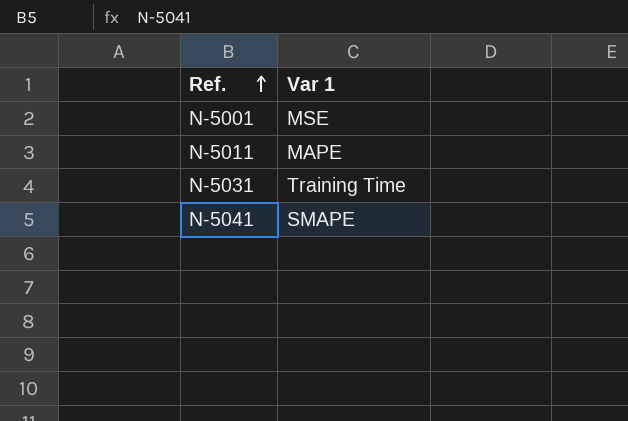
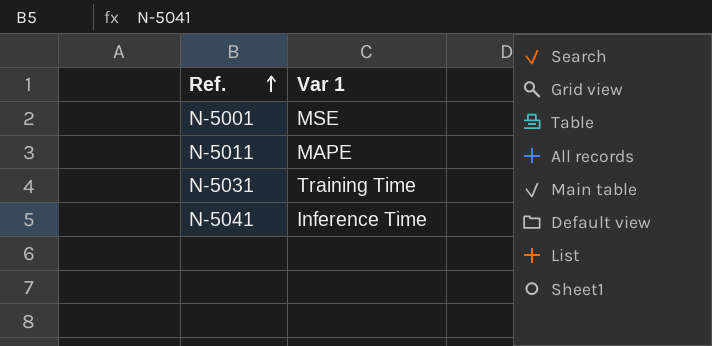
N-5041 | Var 1: SMAPE -> Inference Time

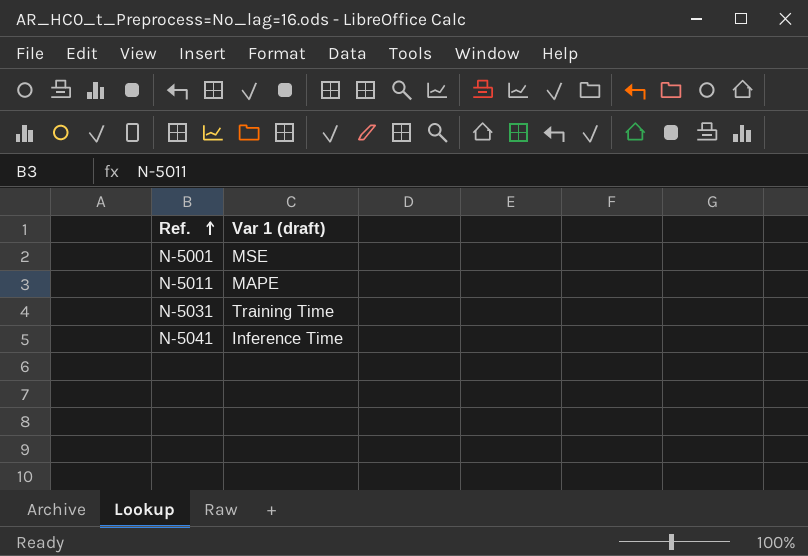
column name: Var 1 -> Var 1 (draft)

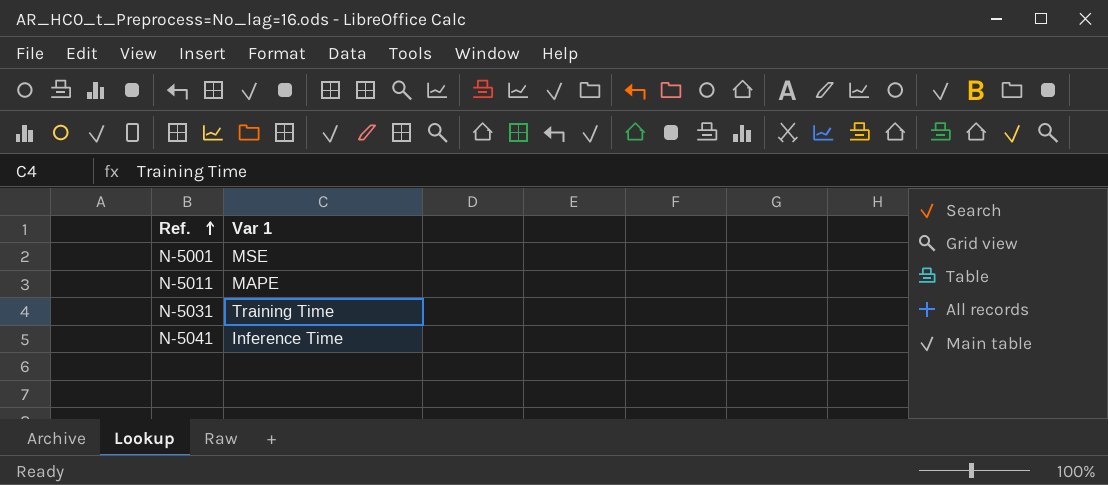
column name: Var 1 (draft) -> Var 1

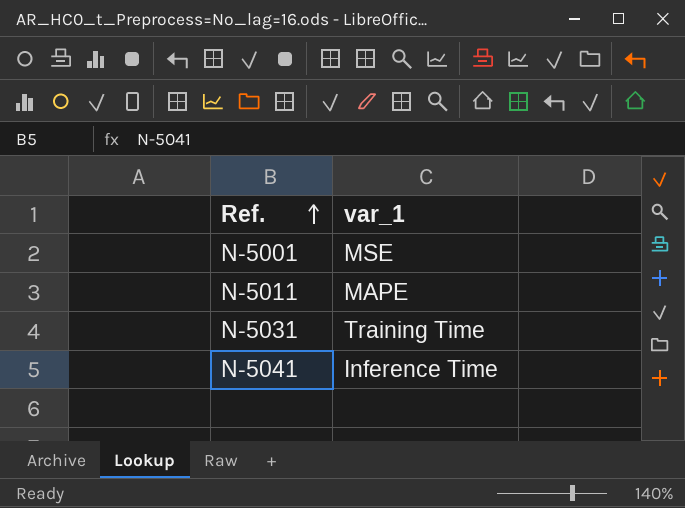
column name: Var 1 -> var_1

